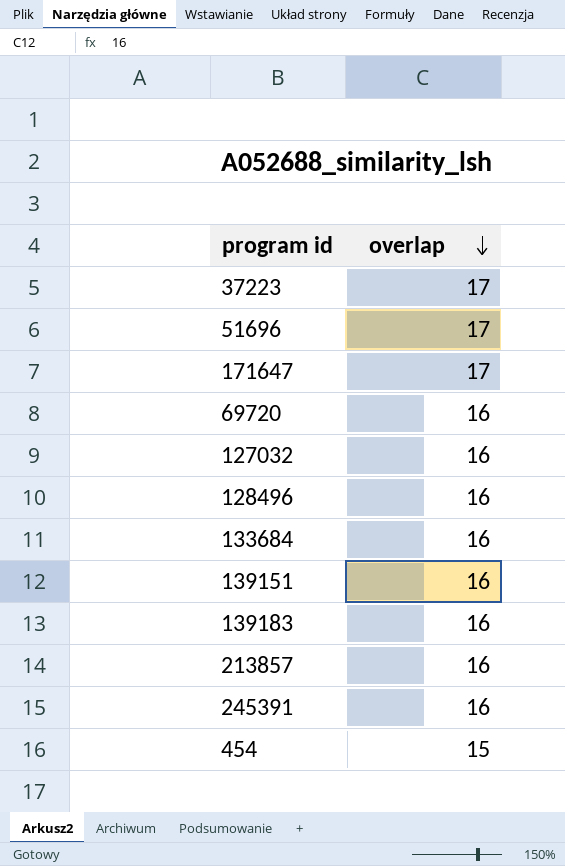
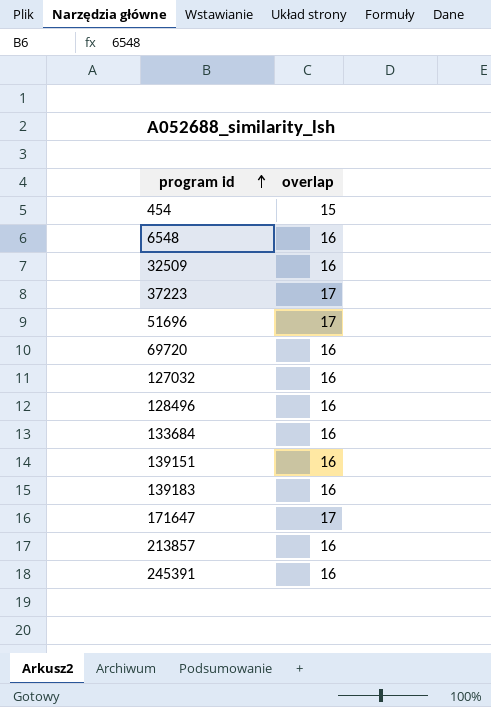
row order: overlap descending -> program id ascending
row 6548: none -> 16
row 32509: none -> 16

